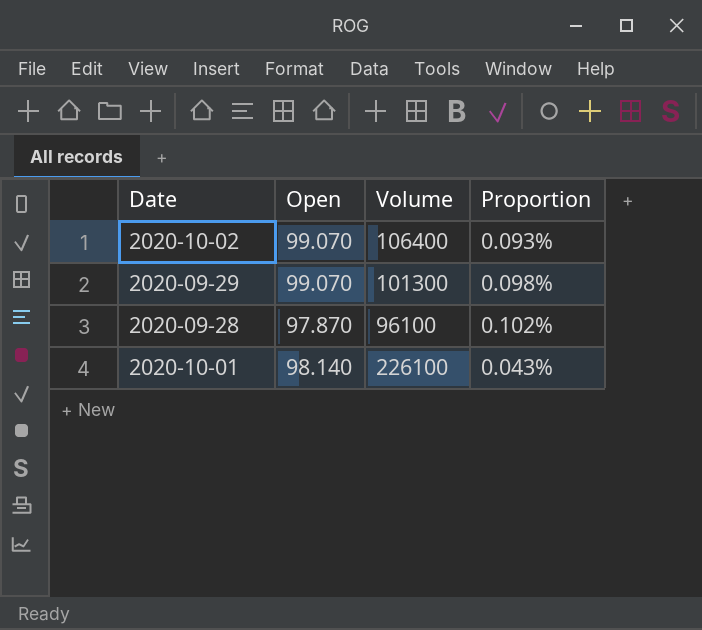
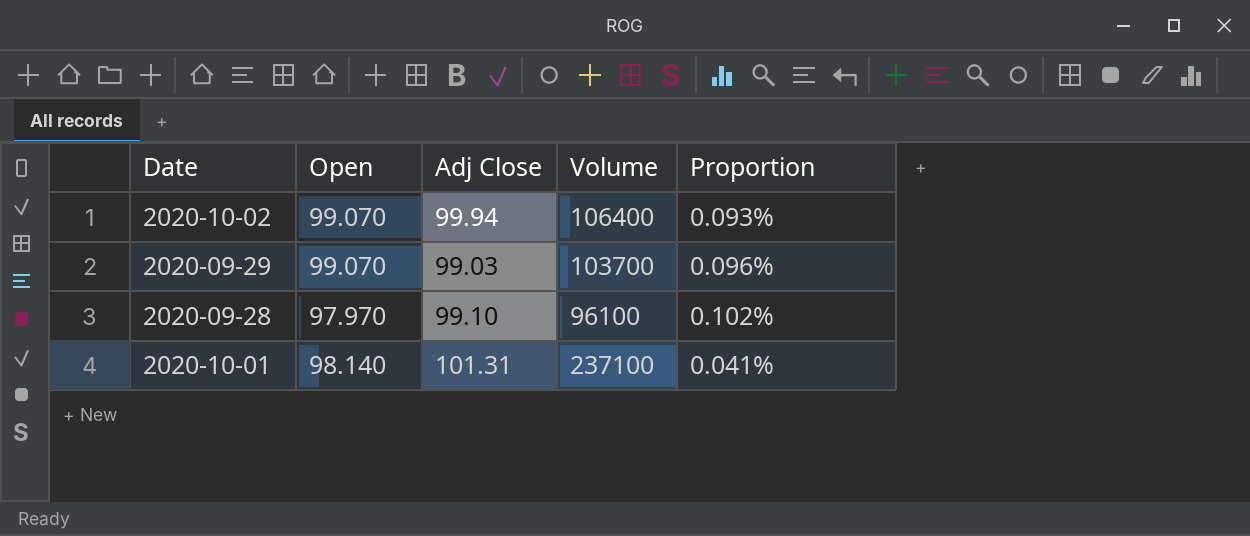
column Adj Close | position: none -> 3
2020-09-29 | Volume: 101300 -> 103700
2020-09-29 | Proportion: 0.098% -> 0.096%
2020-09-28 | Open: 97.870 -> 97.970
2020-10-01 | Volume: 226100 -> 237100
2020-10-01 | Proportion: 0.043% -> 0.041%

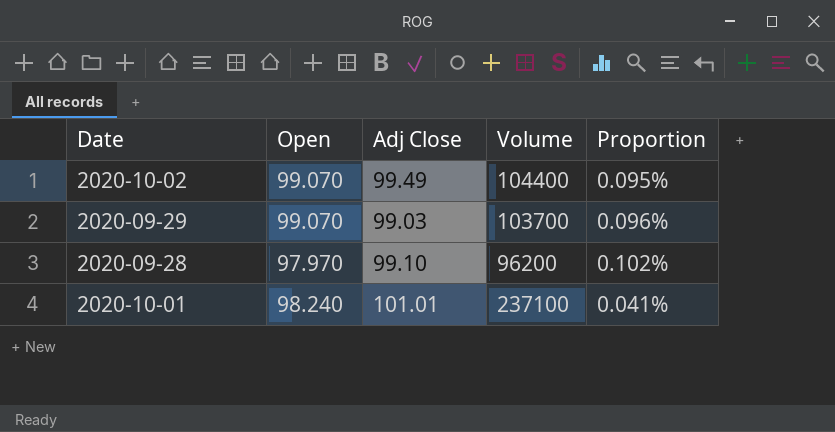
2020-10-02 | Adj Close: 99.94 -> 99.49
2020-10-02 | Volume: 106400 -> 104400
2020-10-02 | Proportion: 0.093% -> 0.095%
2020-09-28 | Volume: 96100 -> 96200
2020-10-01 | Open: 98.140 -> 98.240
2020-10-01 | Adj Close: 101.31 -> 101.01

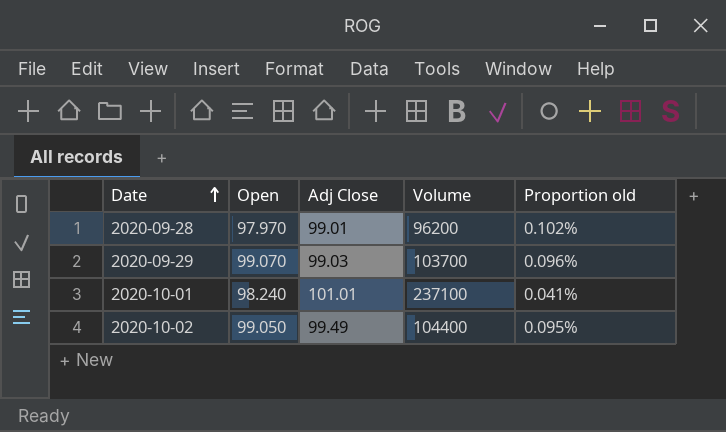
row order: none -> Date ascending
column name: Proportion -> Proportion old
2020-09-28 | Adj Close: 99.10 -> 99.01
2020-10-02 | Open: 99.070 -> 99.050

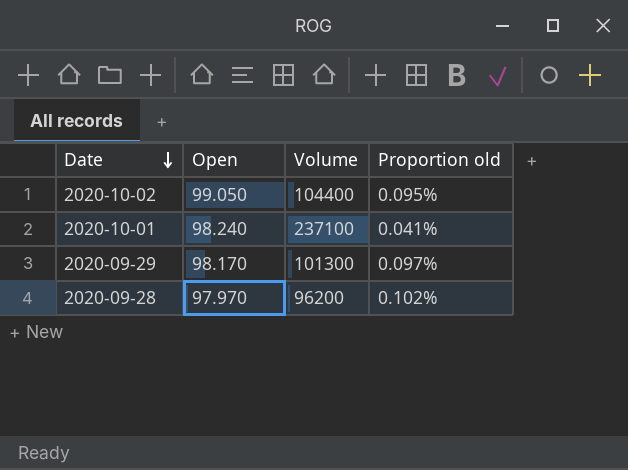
row order: Date ascending -> Date descending
column Adj Close | position: 3 -> none
2020-09-29 | Open: 99.070 -> 98.170
2020-09-29 | Volume: 103700 -> 101300
2020-09-29 | Proportion old: 0.096% -> 0.097%

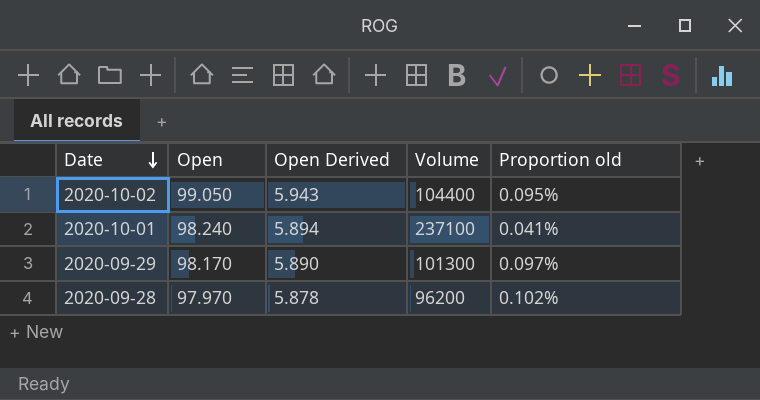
column Open Derived | formula: none -> [Open] * 0.06

